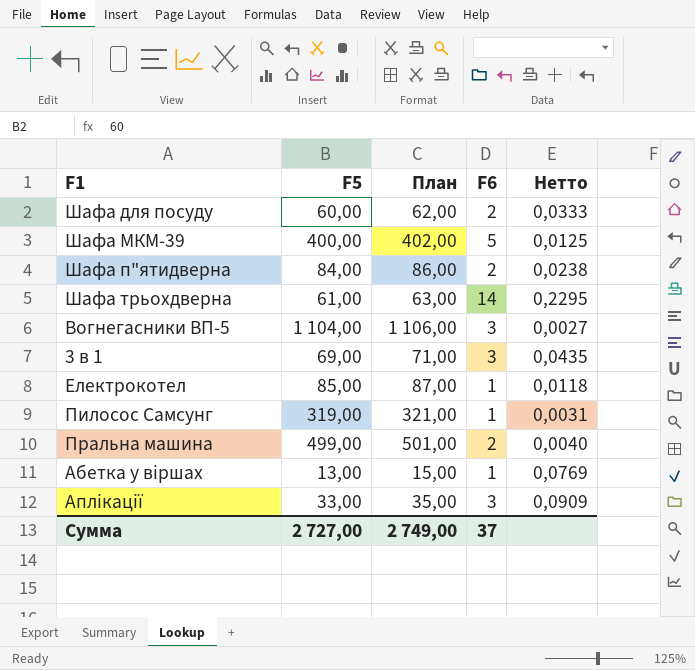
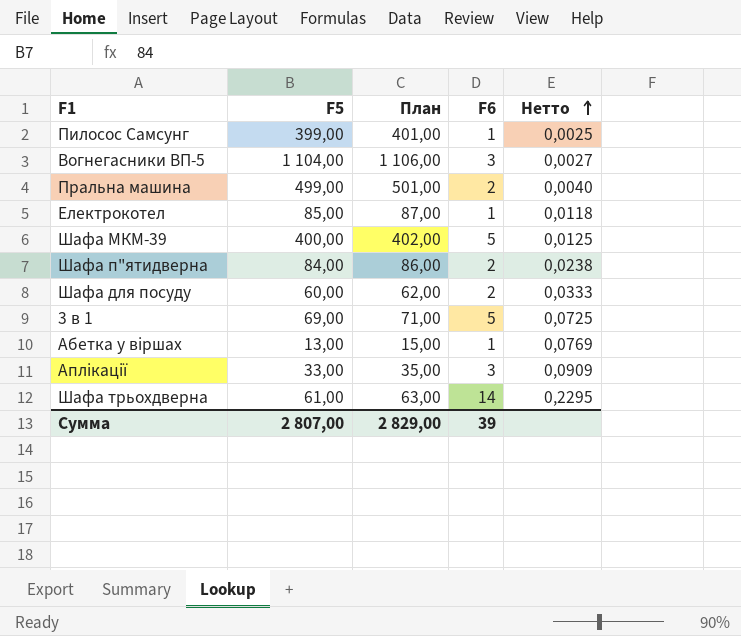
row order: none -> Нетто ascending
Пилосос Самсунг | F5: 319,00 -> 399,00
Пилосос Самсунг | План: 321,00 -> 401,00
Пилосос Самсунг | Нетто: 0,0031 -> 0,0025
3 в 1 | F6: 3 -> 5
3 в 1 | Нетто: 0,0435 -> 0,0725
Сумма | F5: 2 727,00 -> 2 807,00
Сумма | План: 2 749,00 -> 2 829,00
Сумма | F6: 37 -> 39

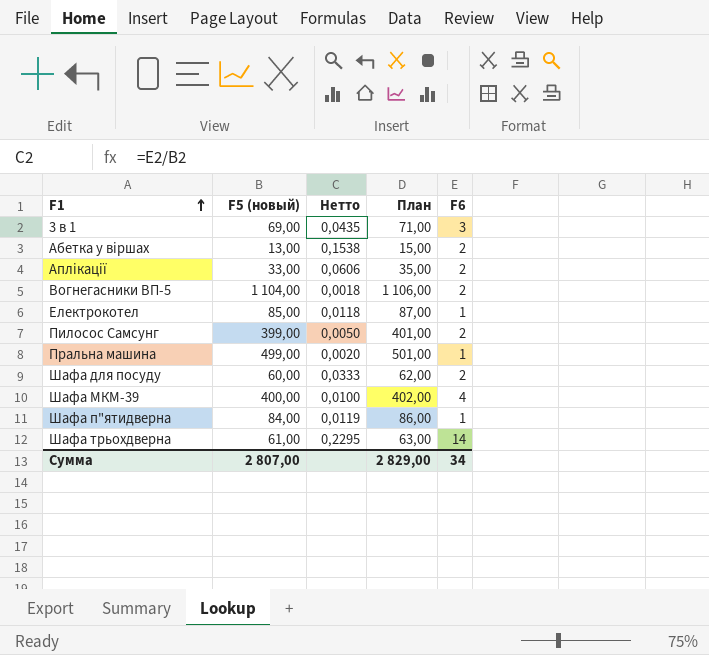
row order: Нетто ascending -> F1 ascending
column name: F5 -> F5 (новый)
column Нетто | position: 5 -> 3
3 в 1 | Нетто: 0,0725 -> 0,0435
3 в 1 | F6: 5 -> 3
Абетка у віршах | Нетто: 0,0769 -> 0,1538
Абетка у віршах | F6: 1 -> 2
Аплікації | Нетто: 0,0909 -> 0,0606
Аплікації | F6: 3 -> 2
Вогнегасники ВП-5 | Нетто: 0,0027 -> 0,0018
Вогнегасники ВП-5 | F6: 3 -> 2
Пилосос Самсунг | Нетто: 0,0025 -> 0,0050
Пилосос Самсунг | F6: 1 -> 2
Пральна машина | Нетто: 0,0040 -> 0,0020
Пральна машина | F6: 2 -> 1
Шафа МКМ-39 | Нетто: 0,0125 -> 0,0100
Шафа МКМ-39 | F6: 5 -> 4
Шафа п"ятидверна | Нетто: 0,0238 -> 0,0119
Шафа п"ятидверна | F6: 2 -> 1
Сумма | F6: 39 -> 34

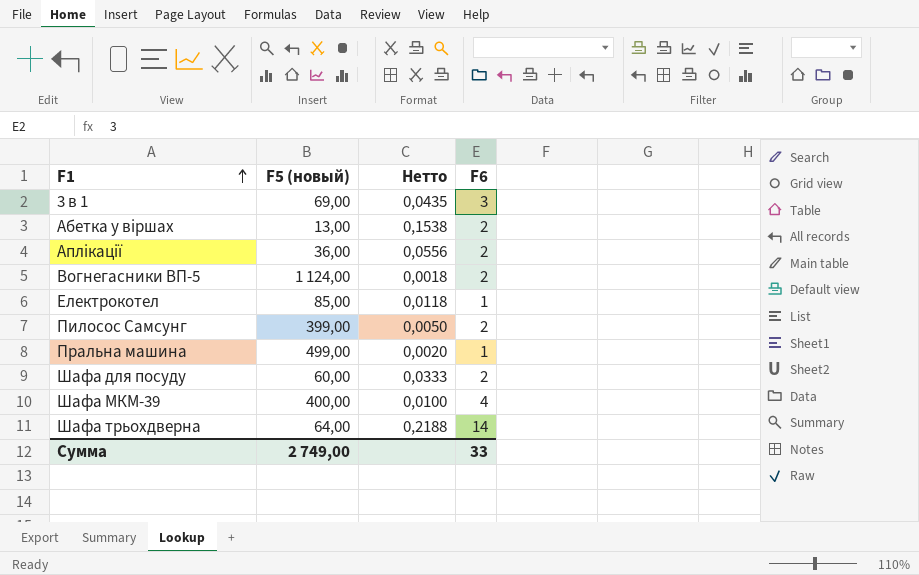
column План | formula: [F5 (новый)] + 2 -> none
row Шафа п"ятидверна: 84,00 | 0,0119 | 86,00 | 1 -> none
Аплікації | F5 (новый): 33,00 -> 36,00
Аплікації | Нетто: 0,0606 -> 0,0556
Вогнегасники ВП-5 | F5 (новый): 1 104,00 -> 1 124,00
Шафа трьохдверна | F5 (новый): 61,00 -> 64,00
Шафа трьохдверна | Нетто: 0,2295 -> 0,2188
Сумма | F5 (новый): 2 807,00 -> 2 749,00
Сумма | F6: 34 -> 33

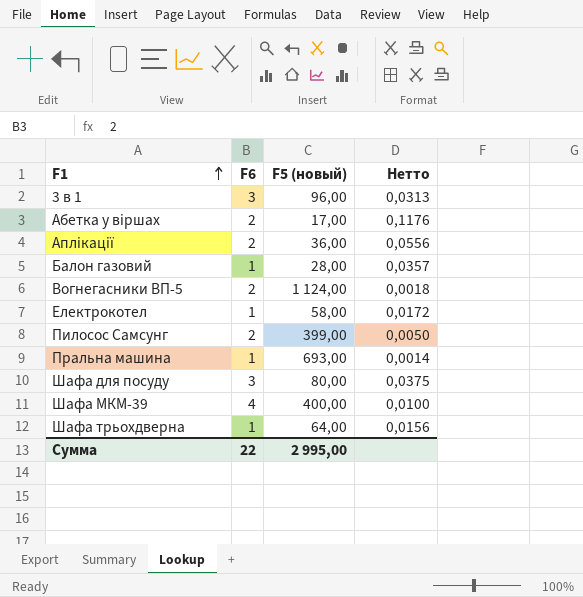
column F6 | position: 4 -> 2
3 в 1 | F5 (новый): 69,00 -> 96,00
3 в 1 | Нетто: 0,0435 -> 0,0313
Абетка у віршах | F5 (новый): 13,00 -> 17,00
Абетка у віршах | Нетто: 0,1538 -> 0,1176
row Балон газовий: none -> 1 | 28,00 | 0,0357
Електрокотел | F5 (новый): 85,00 -> 58,00
Електрокотел | Нетто: 0,0118 -> 0,0172
Пральна машина | F5 (новый): 499,00 -> 693,00
Пральна машина | Нетто: 0,0020 -> 0,0014
Шафа для посуду | F6: 2 -> 3
Шафа для посуду | F5 (новый): 60,00 -> 80,00
Шафа для посуду | Нетто: 0,0333 -> 0,0375
Шафа трьохдверна | F6: 14 -> 1
Шафа трьохдверна | Нетто: 0,2188 -> 0,0156
Сумма | F6: 33 -> 22
Сумма | F5 (новый): 2 749,00 -> 2 995,00

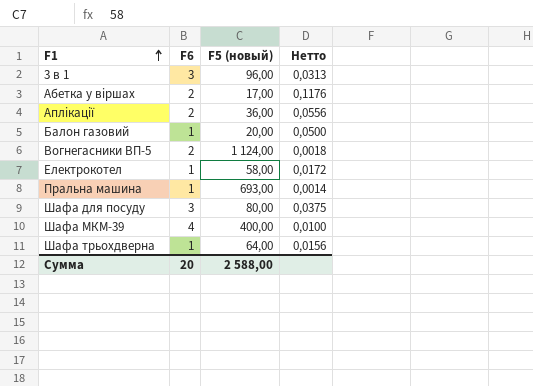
row Пилосос Самсунг: 2 | 399,00 | 0,0050 -> none
Балон газовий | F5 (новый): 28,00 -> 20,00
Балон газовий | Нетто: 0,0357 -> 0,0500
Сумма | F6: 22 -> 20
Сумма | F5 (новый): 2 995,00 -> 2 588,00

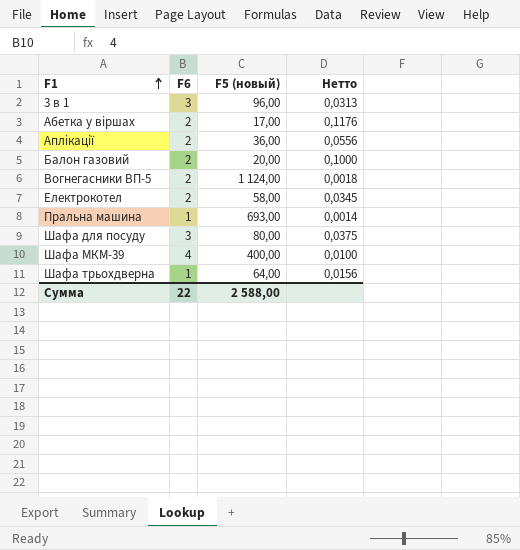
Балон газовий | F6: 1 -> 2
Балон газовий | Нетто: 0,0500 -> 0,1000
Електрокотел | F6: 1 -> 2
Електрокотел | Нетто: 0,0172 -> 0,0345
Сумма | F6: 20 -> 22

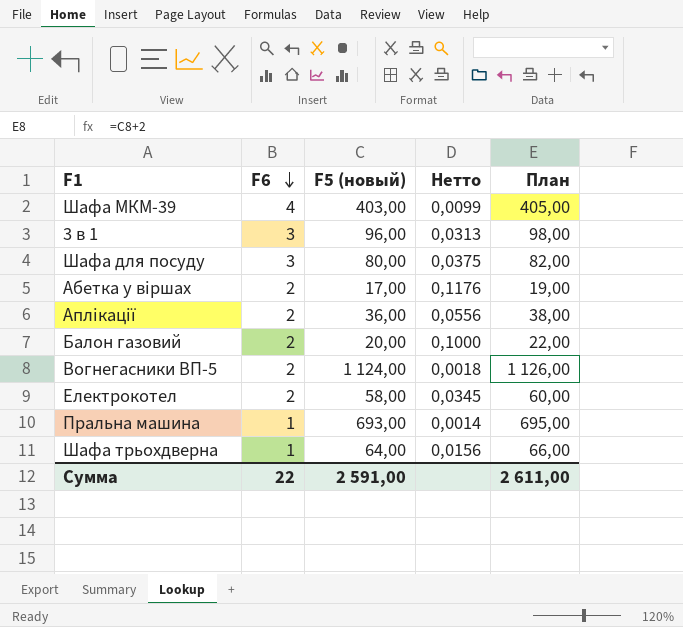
row order: F1 ascending -> F6 descending
column План | formula: none -> [F5 (новый)] + 2
Шафа МКМ-39 | F5 (новый): 400,00 -> 403,00
Шафа МКМ-39 | Нетто: 0,0100 -> 0,0099
Сумма | F5 (новый): 2 588,00 -> 2 591,00

